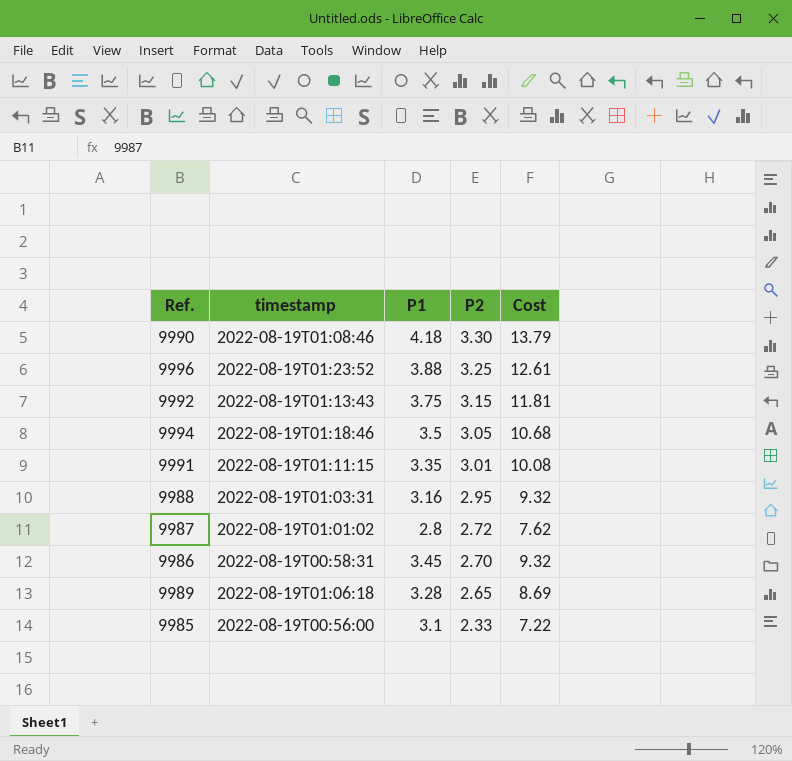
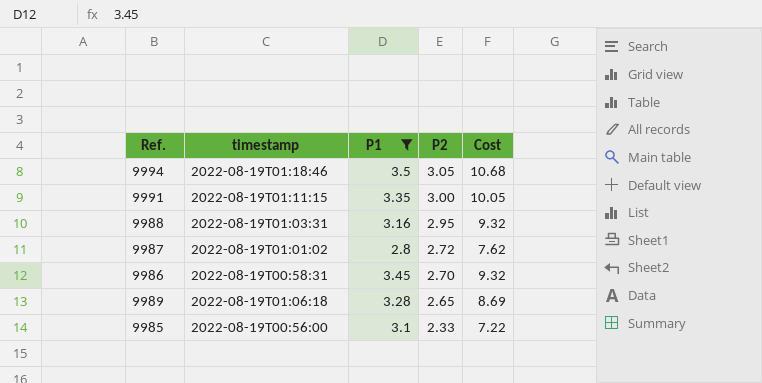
filter: none -> P1 <= 3.5
9991 | P2: 3.01 -> 3.00
9991 | Cost: 10.08 -> 10.05

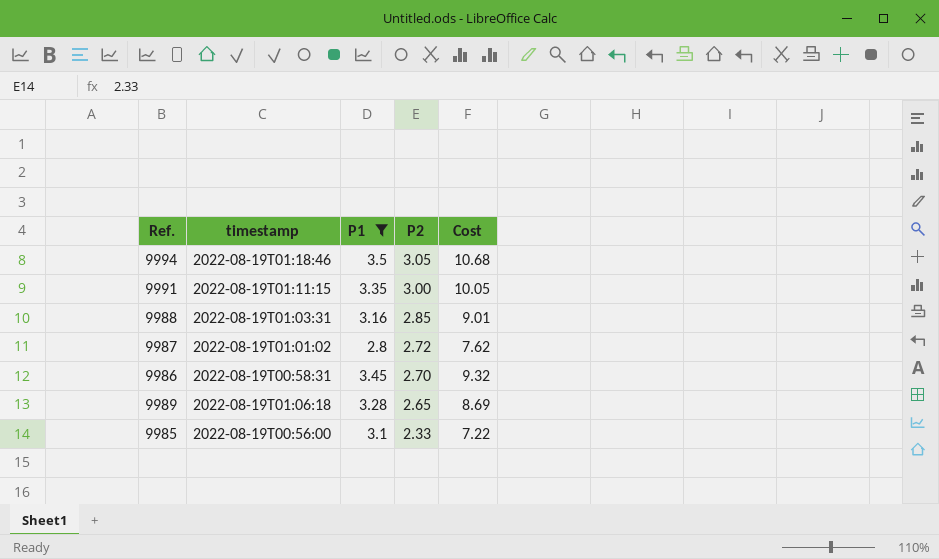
9988 | P2: 2.95 -> 2.85
9988 | Cost: 9.32 -> 9.01

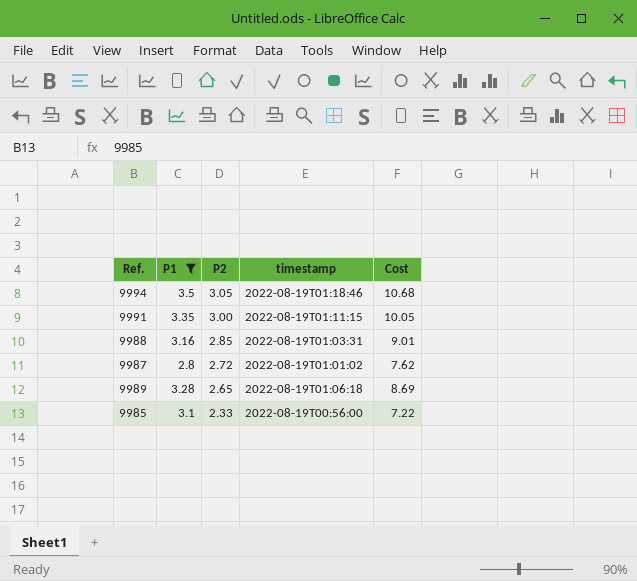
column timestamp | position: 2 -> 4
row 9986: 2022-08-19T00:58:31 | 3.45 | 2.70 | 9.32 -> none

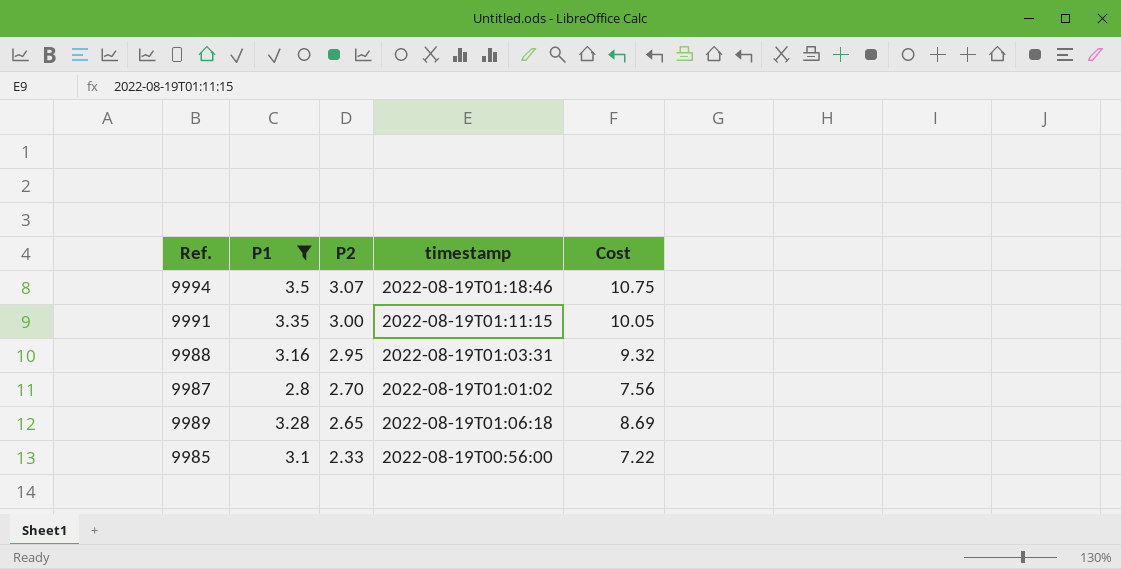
9994 | P2: 3.05 -> 3.07
9994 | Cost: 10.68 -> 10.75
9988 | P2: 2.85 -> 2.95
9988 | Cost: 9.01 -> 9.32
9987 | P2: 2.72 -> 2.70
9987 | Cost: 7.62 -> 7.56

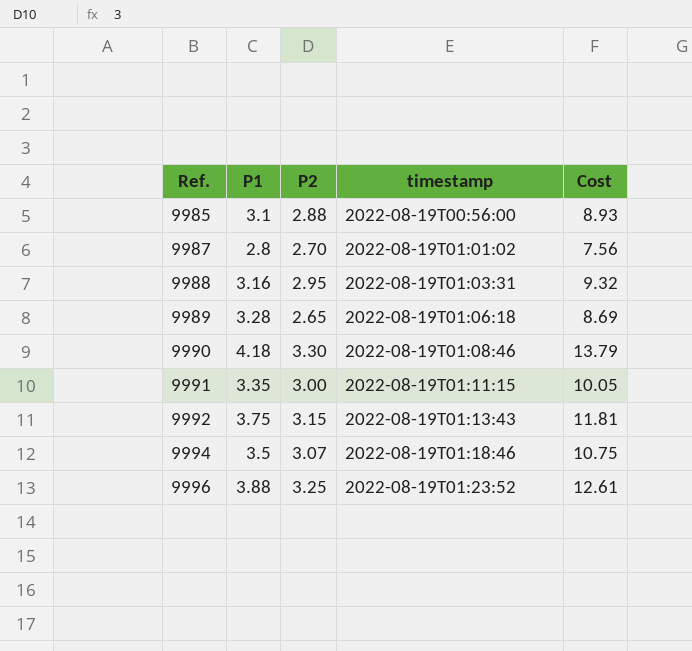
filter: P1 <= 3.5 -> none
row order: P2 descending -> Ref. ascending
9985 | P2: 2.33 -> 2.88
9985 | Cost: 7.22 -> 8.93

